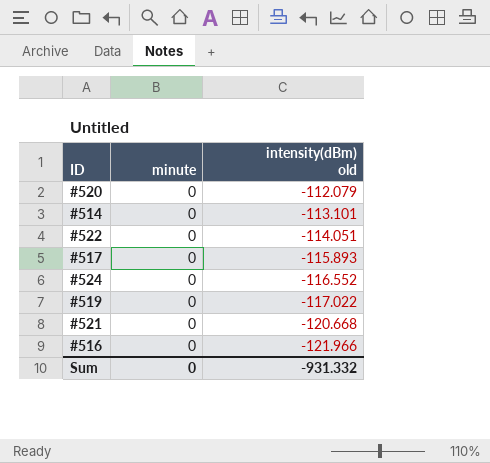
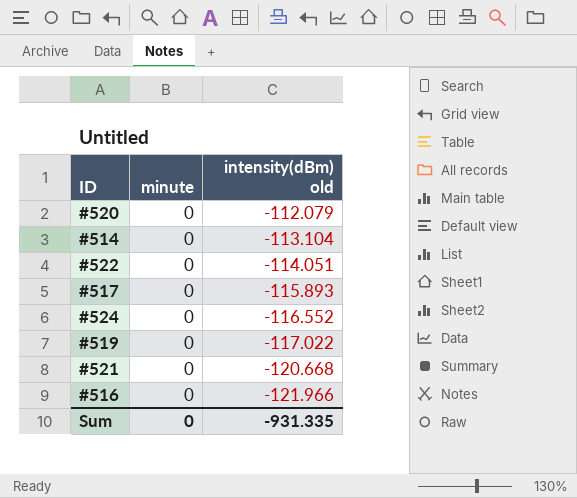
#514 | intensity(dBm) old: -113.101 -> -113.104
Sum | intensity(dBm) old: -931.332 -> -931.335

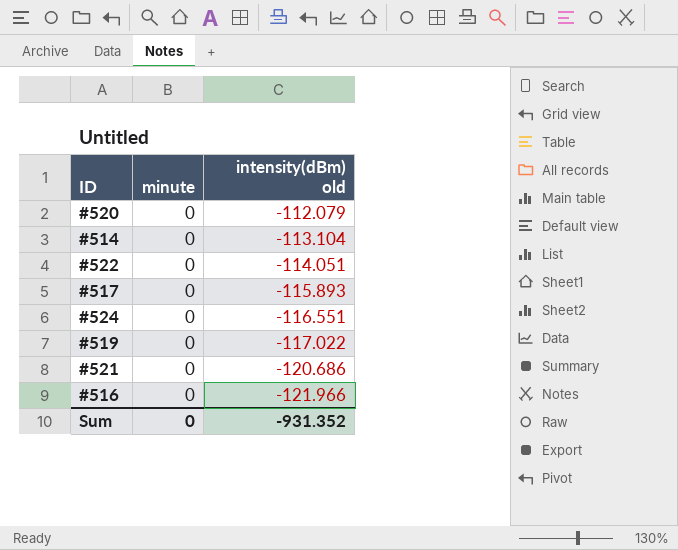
#524 | intensity(dBm) old: -116.552 -> -116.551
#521 | intensity(dBm) old: -120.668 -> -120.686
Sum | intensity(dBm) old: -931.335 -> -931.352

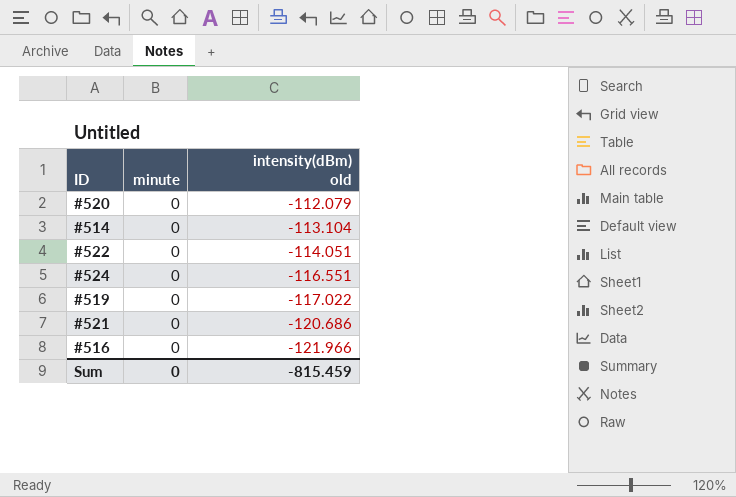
row #517: 0 | -115.893 -> none
Sum | intensity(dBm) old: -931.352 -> -815.459

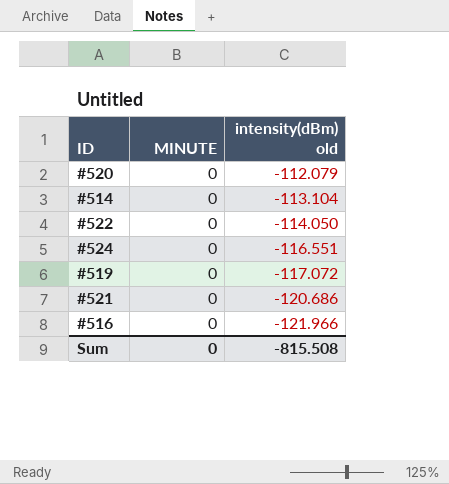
column name: minute -> MINUTE
#522 | intensity(dBm) old: -114.051 -> -114.050
#519 | intensity(dBm) old: -117.022 -> -117.072
Sum | intensity(dBm) old: -815.459 -> -815.508

